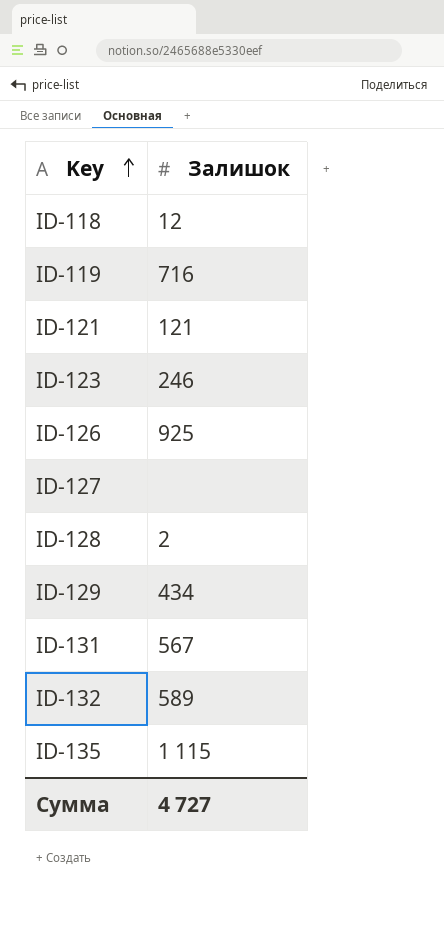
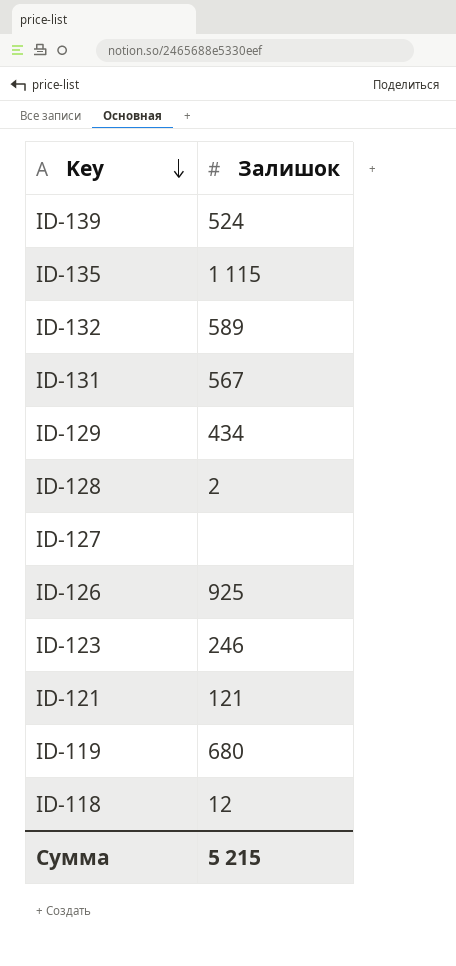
row order: Key ascending -> Key descending
row ID-139: none -> 524
ID-119 | Залишок: 716 -> 680
Сумма | Залишок: 4 727 -> 5 215

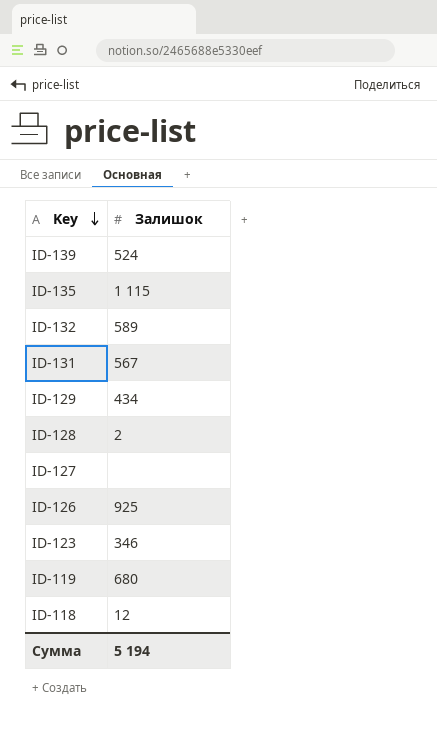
row ID-121: 121 -> none
ID-123 | Залишок: 246 -> 346
Сумма | Залишок: 5 215 -> 5 194

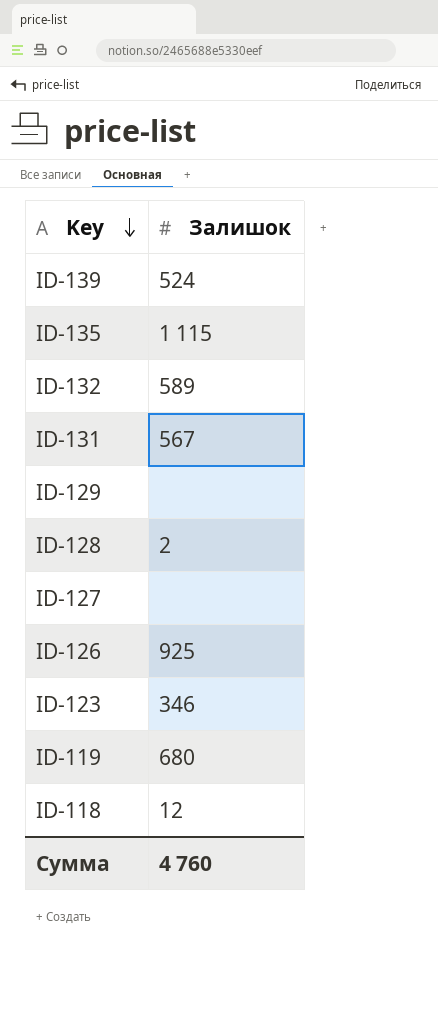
ID-129 | Залишок: 434 -> none
Сумма | Залишок: 5 194 -> 4 760

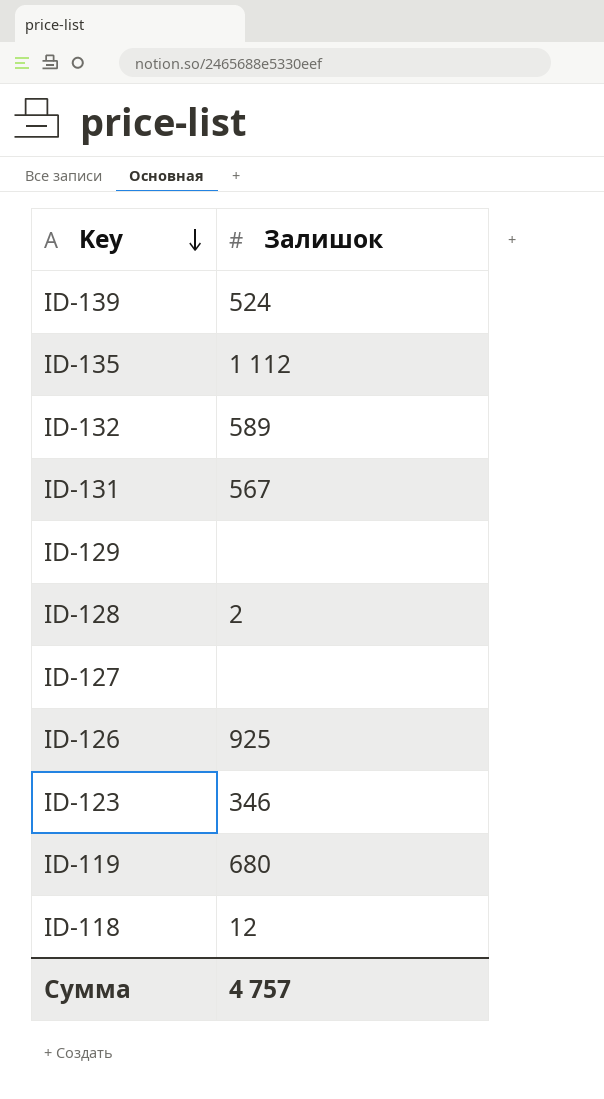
ID-135 | Залишок: 1 115 -> 1 112
Сумма | Залишок: 4 760 -> 4 757

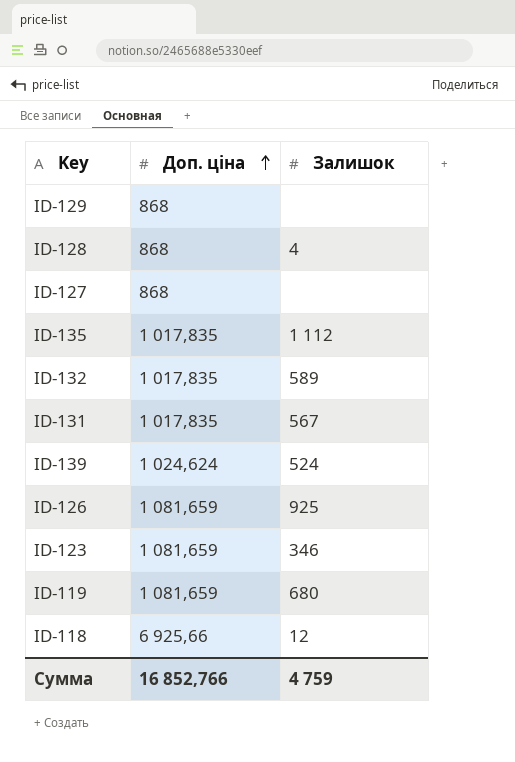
row order: Key descending -> Доп. ціна ascending
column Доп. ціна | position: none -> 2
ID-128 | Залишок: 2 -> 4
Сумма | Залишок: 4 757 -> 4 759

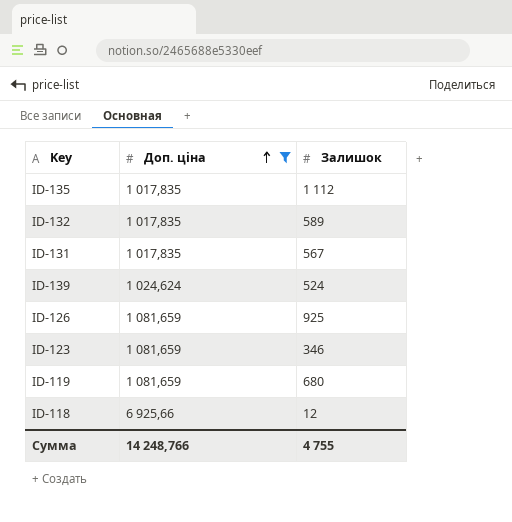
filter: none -> Доп. ціна != 868
Сумма | Доп. ціна: 16 852,766 -> 14 248,766
Сумма | Залишок: 4 759 -> 4 755

